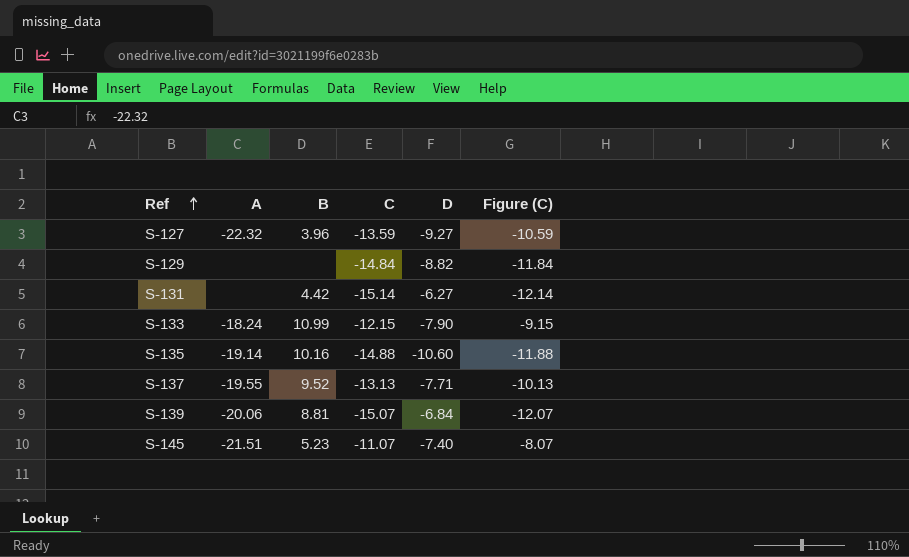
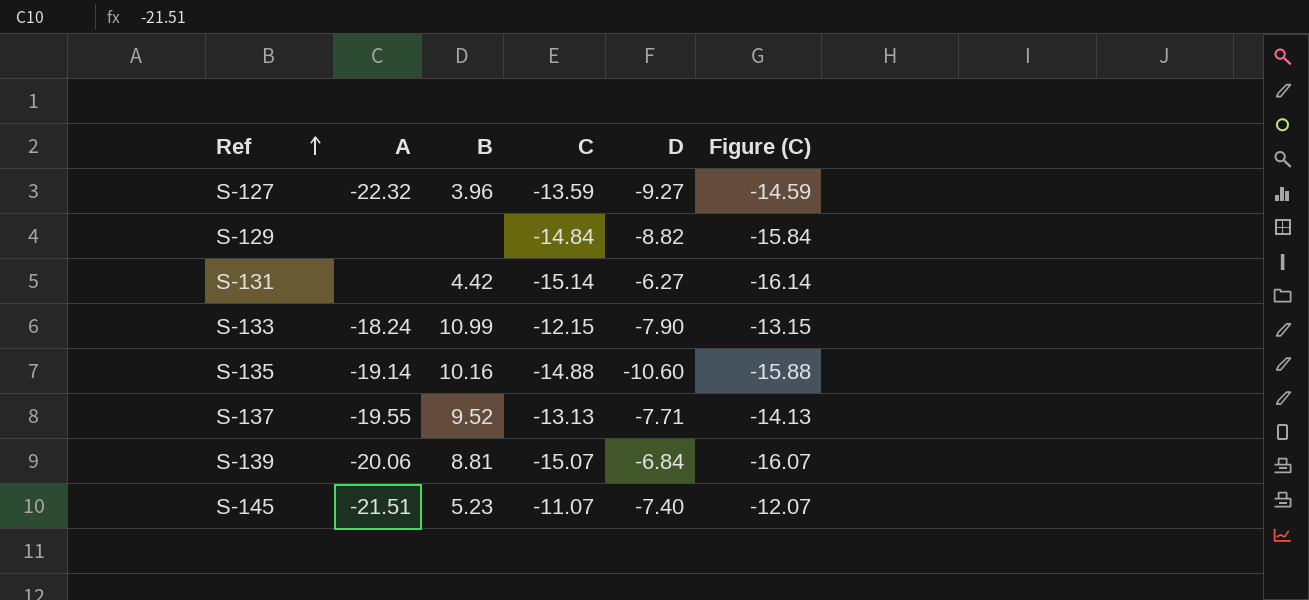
column Figure (C) | formula: [C] + 3 -> [C] - 1

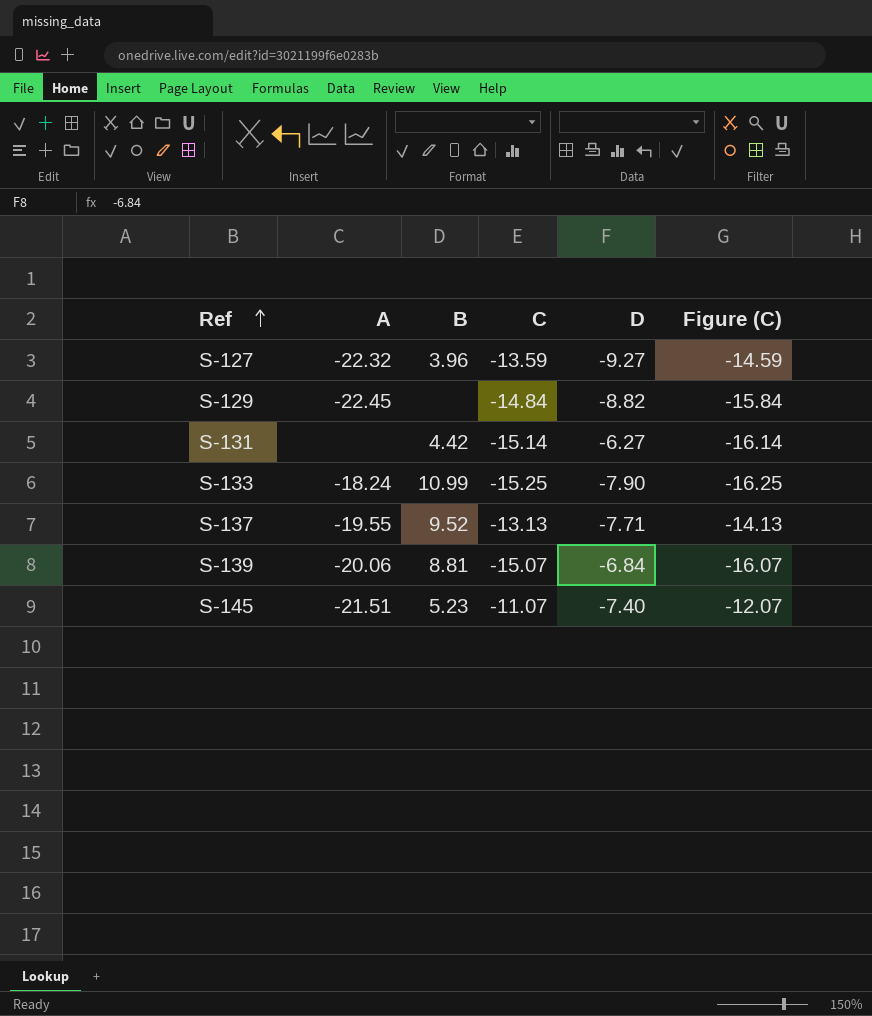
row S-135: -19.14 | 10.16 | -14.88 | -10.60 | -15.88 -> none
S-129 | A: none -> -22.45
S-133 | C: -12.15 -> -15.25
S-133 | Figure (C): -13.15 -> -16.25

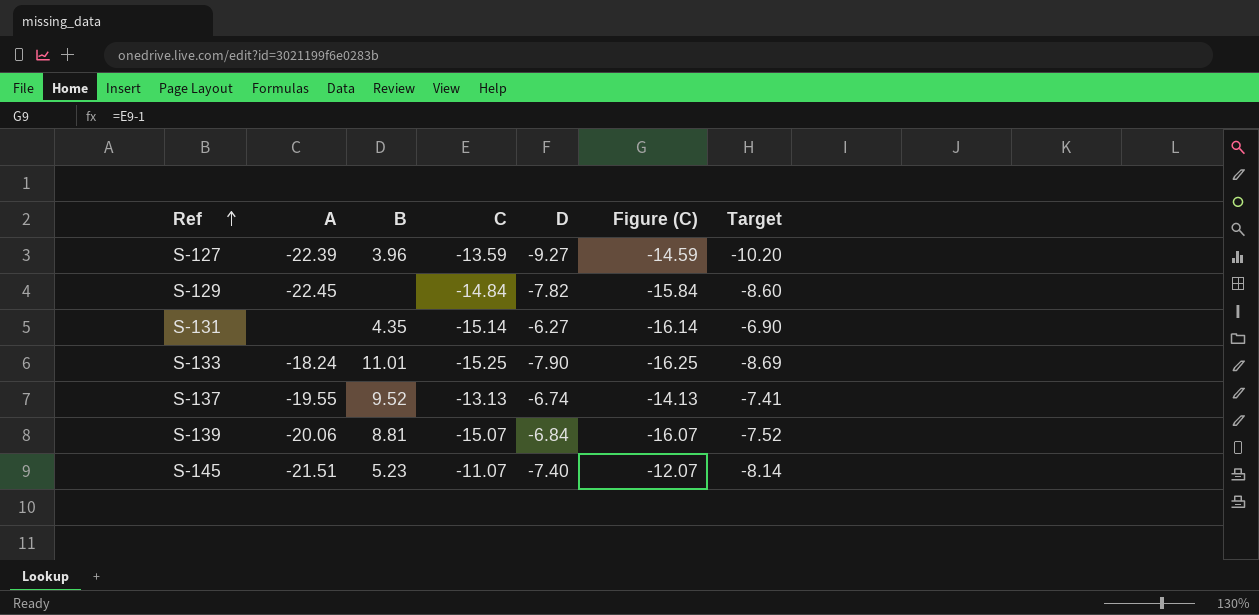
column Target | formula: none -> [D] * 1.1
S-127 | A: -22.32 -> -22.39
S-129 | D: -8.82 -> -7.82
S-131 | B: 4.42 -> 4.35
S-133 | B: 10.99 -> 11.01
S-137 | D: -7.71 -> -6.74

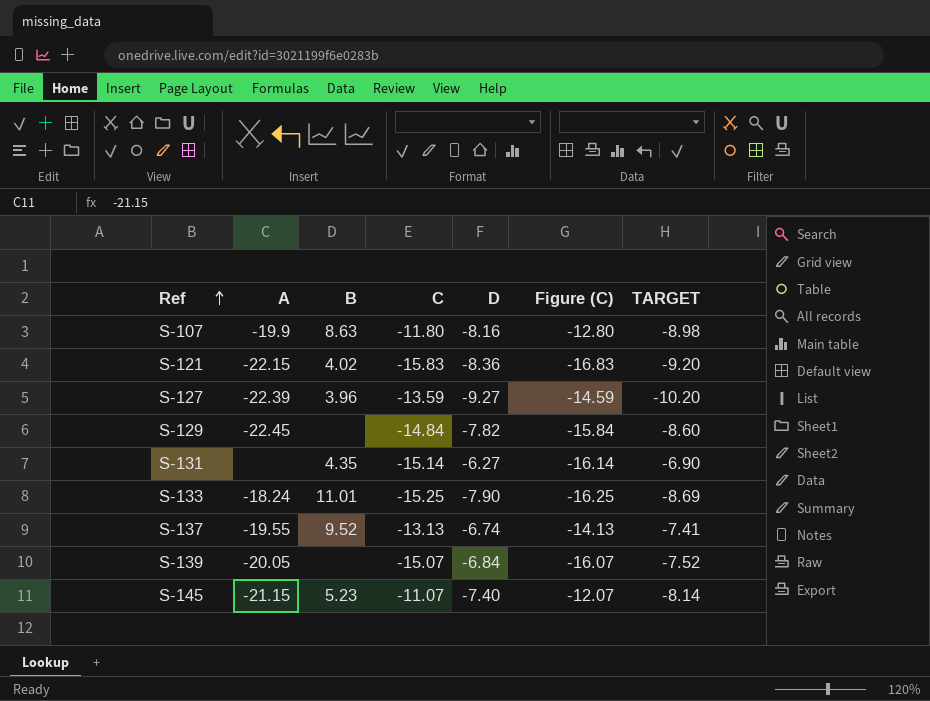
column name: Target -> TARGET
row S-107: none -> -19.9 | 8.63 | -11.80 | -8.16 | -12.80 | -8.98
row S-121: none -> -22.15 | 4.02 | -15.83 | -8.36 | -16.83 | -9.20
S-139 | A: -20.06 -> -20.05
S-139 | B: 8.81 -> none
S-145 | A: -21.51 -> -21.15

